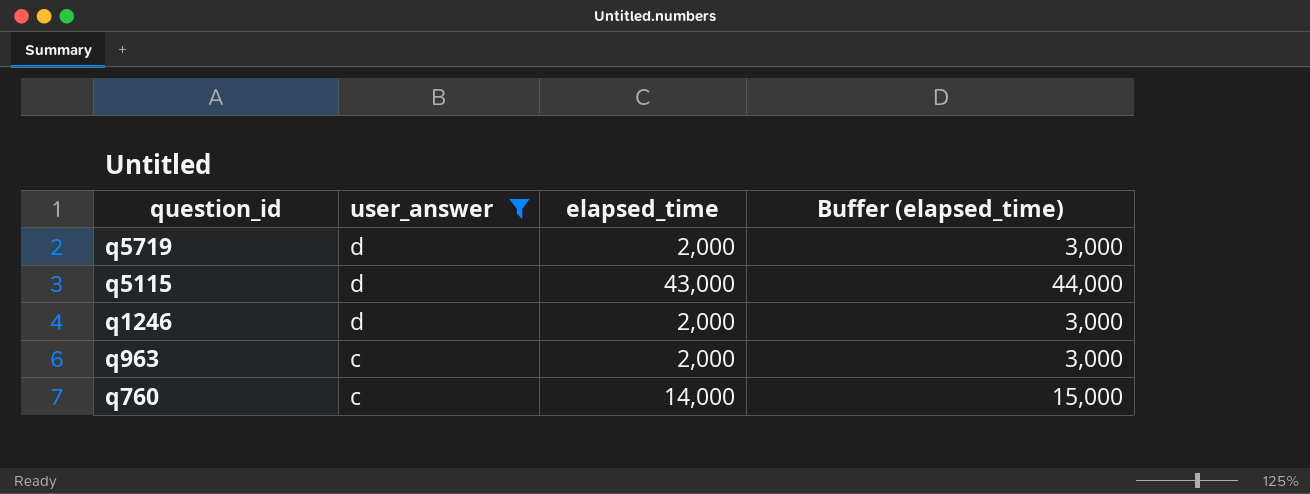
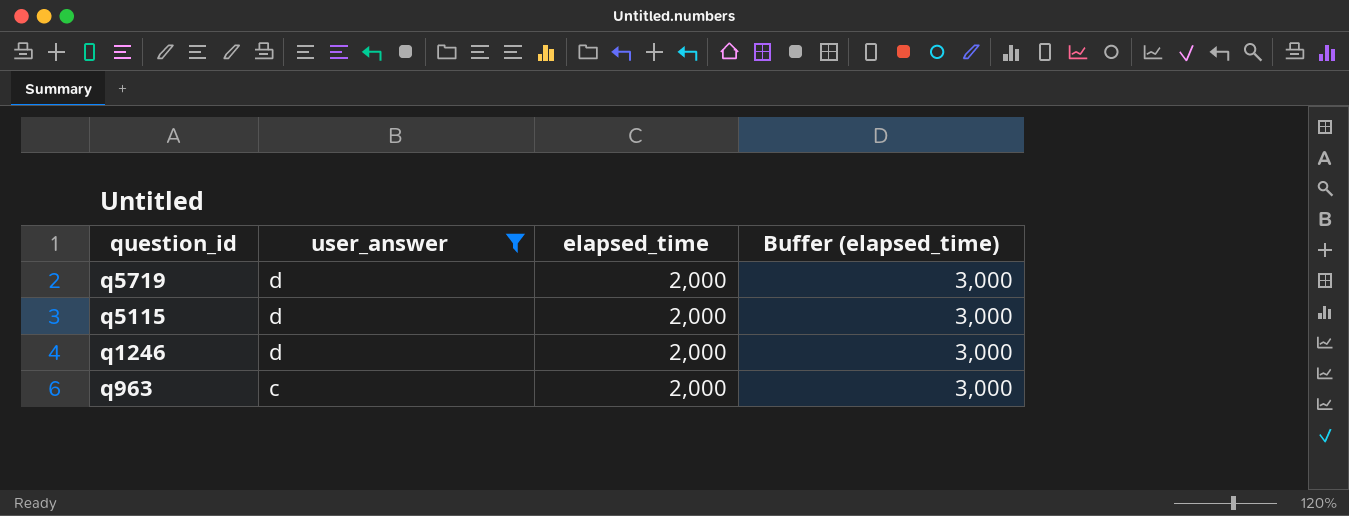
row q760: c | 14,000 | 15,000 -> none
q5115 | elapsed_time: 43,000 -> 2,000
q5115 | Buffer (elapsed_time): 44,000 -> 3,000

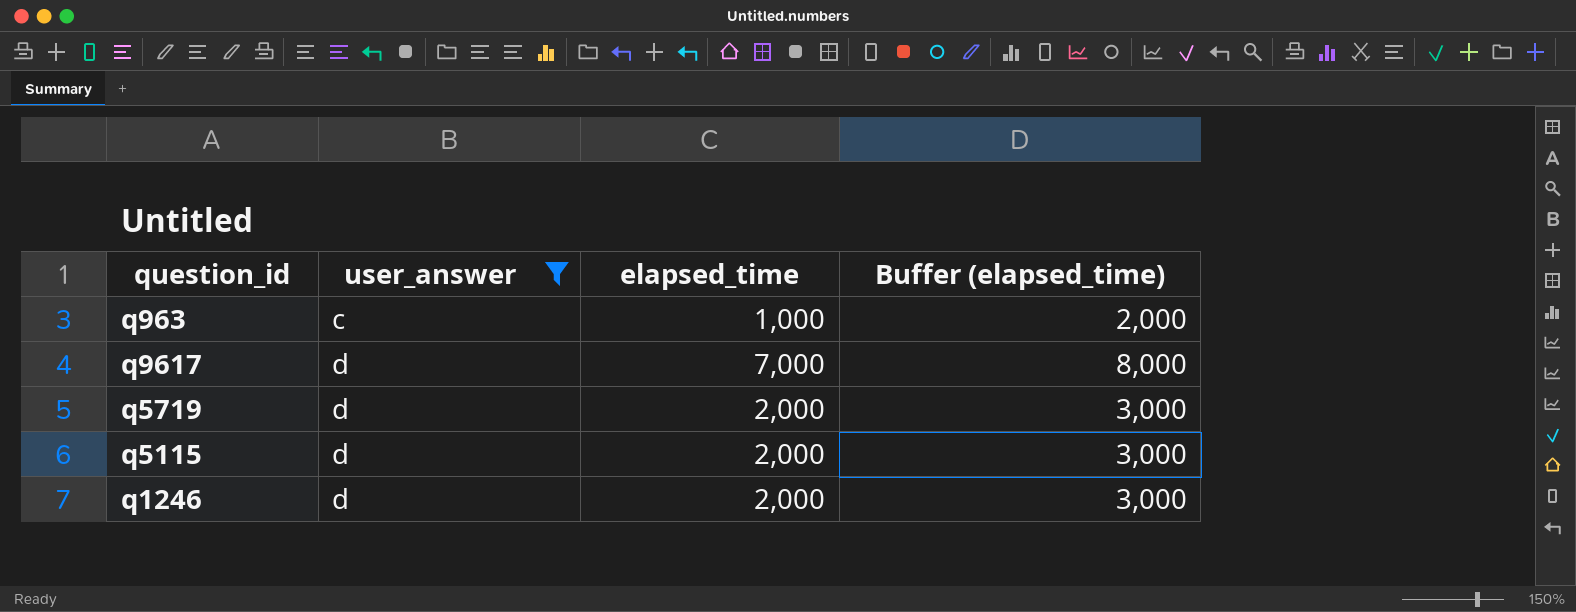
row order: question_id descending -> user_answer ascending
q963 | elapsed_time: 2,000 -> 1,000
q963 | Buffer (elapsed_time): 3,000 -> 2,000
row q9617: none -> d | 7,000 | 8,000

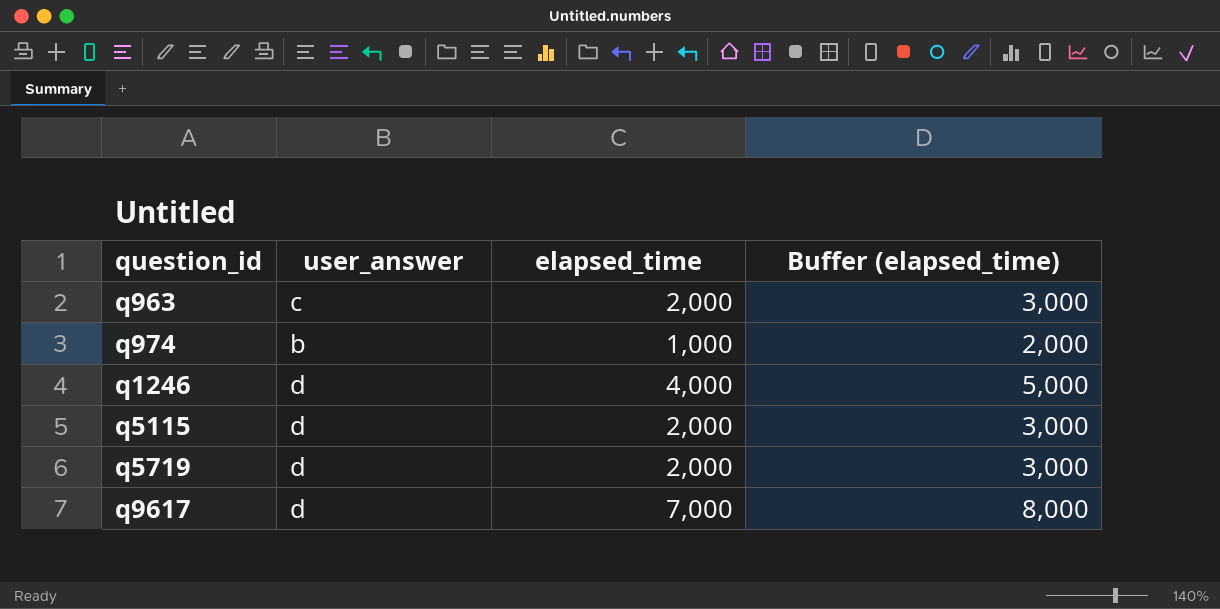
filter: user_answer != b -> none
row order: user_answer ascending -> question_id ascending
q963 | elapsed_time: 1,000 -> 2,000
q963 | Buffer (elapsed_time): 2,000 -> 3,000
q1246 | elapsed_time: 2,000 -> 4,000
q1246 | Buffer (elapsed_time): 3,000 -> 5,000

